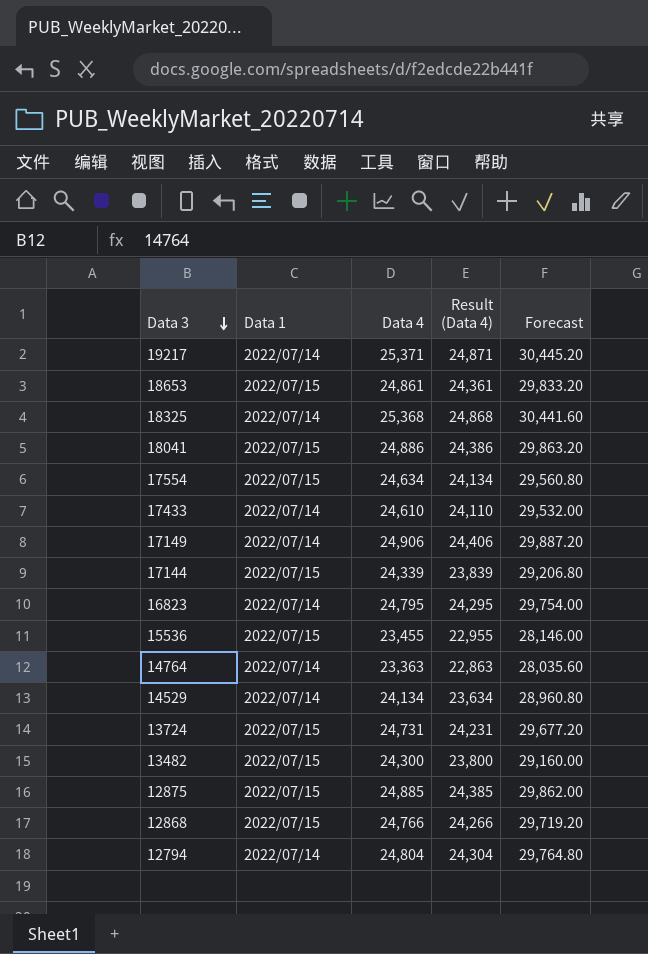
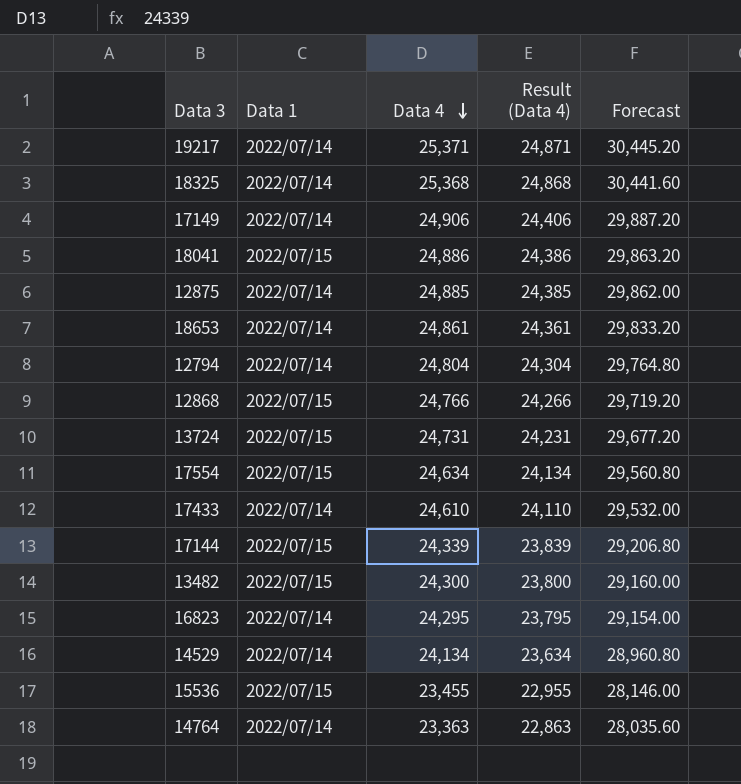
row order: Data 3 descending -> Data 4 descending
12875 | Data 1: 2022/07/15 -> 2022/07/14
18653 | Data 1: 2022/07/15 -> 2022/07/14
16823 | Data 4: 24,795 -> 24,295
16823 | Result (Data 4): 24,295 -> 23,795
16823 | Forecast: 29,754.00 -> 29,154.00

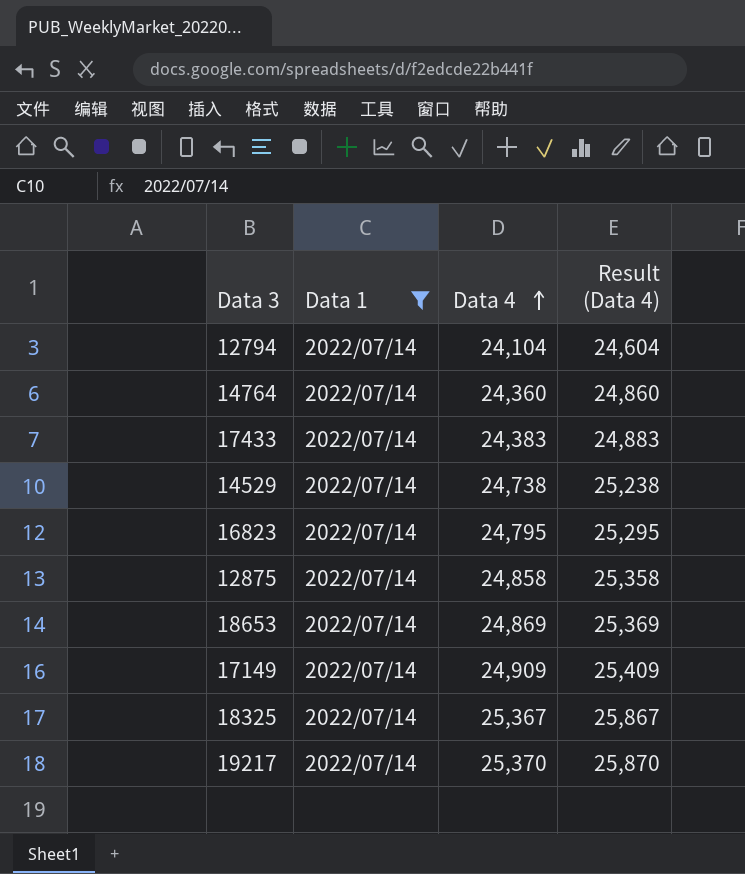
filter: none -> Data 1 = 2022/07/14
row order: Data 4 descending -> Data 4 ascending
column Forecast | formula: [Data 4] * 1.2 -> none
column Result (Data 4) | formula: [Data 4] - 500 -> [Data 4] + 500
12794 | Data 4: 24,804 -> 24,104
14764 | Data 4: 23,363 -> 24,360
17433 | Data 4: 24,610 -> 24,383
14529 | Data 4: 24,134 -> 24,738
16823 | Data 4: 24,295 -> 24,795
12875 | Data 4: 24,885 -> 24,858
18653 | Data 4: 24,861 -> 24,869
17149 | Data 4: 24,906 -> 24,909
18325 | Data 4: 25,368 -> 25,367
19217 | Data 4: 25,371 -> 25,370

